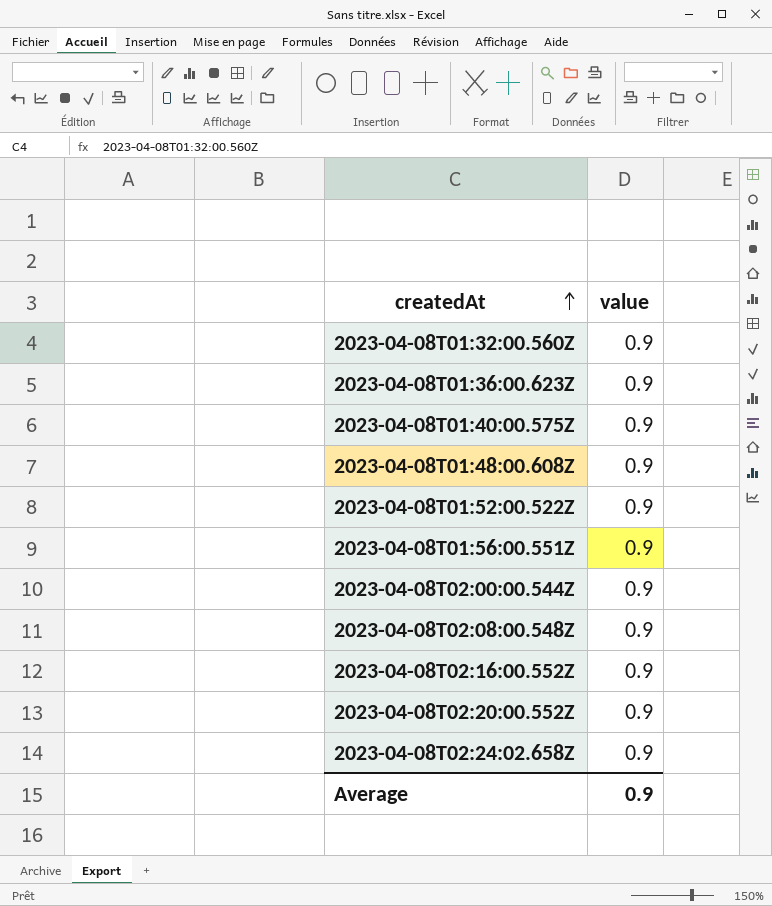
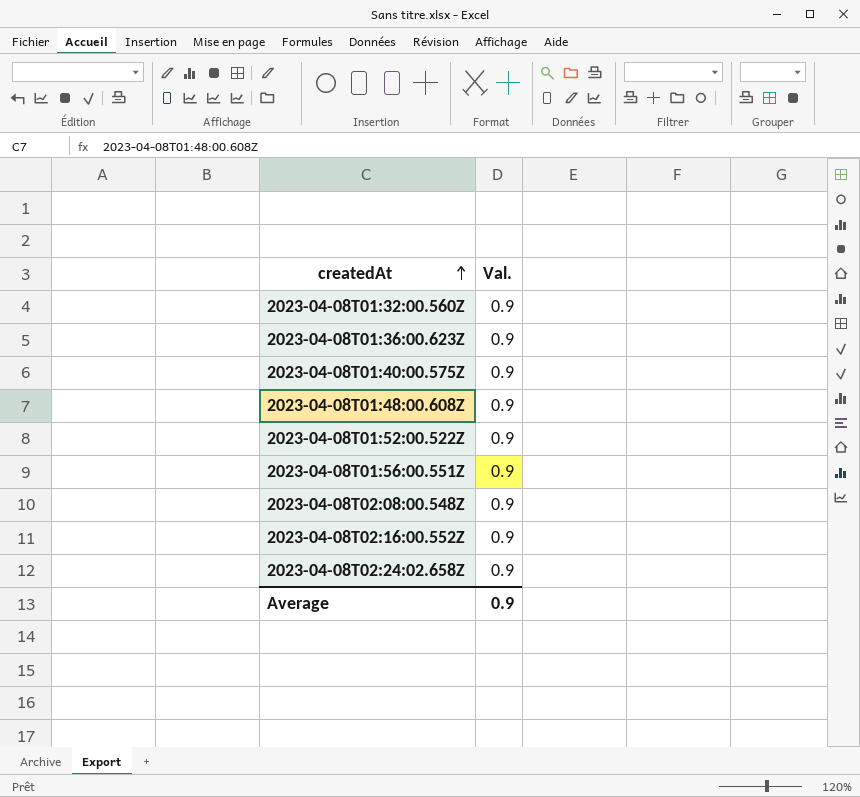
column name: value -> Val.
row 2023-04-08T02:00:00.544Z: 0.9 -> none
row 2023-04-08T02:20:00.552Z: 0.9 -> none

